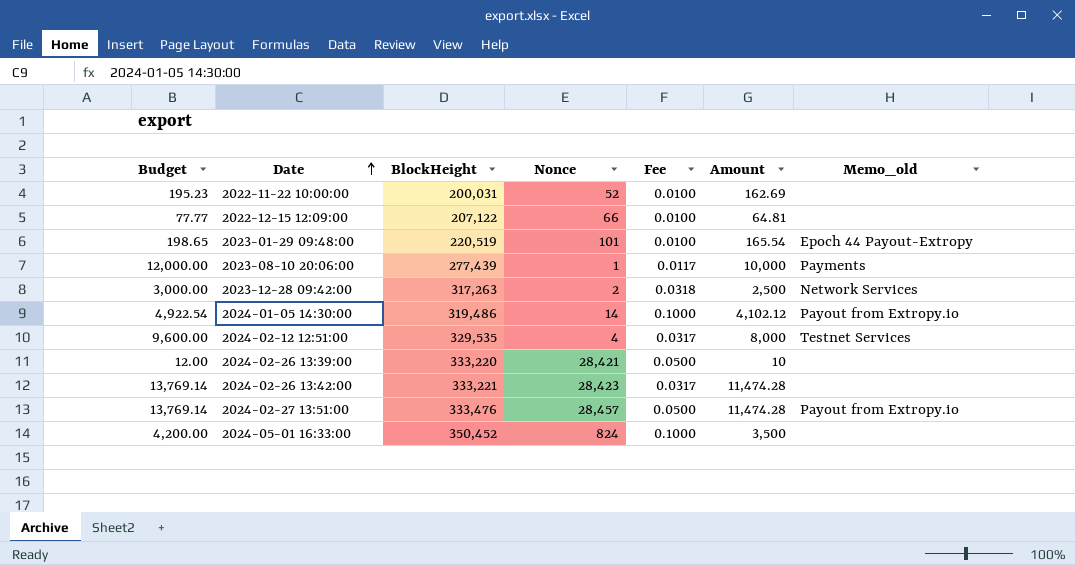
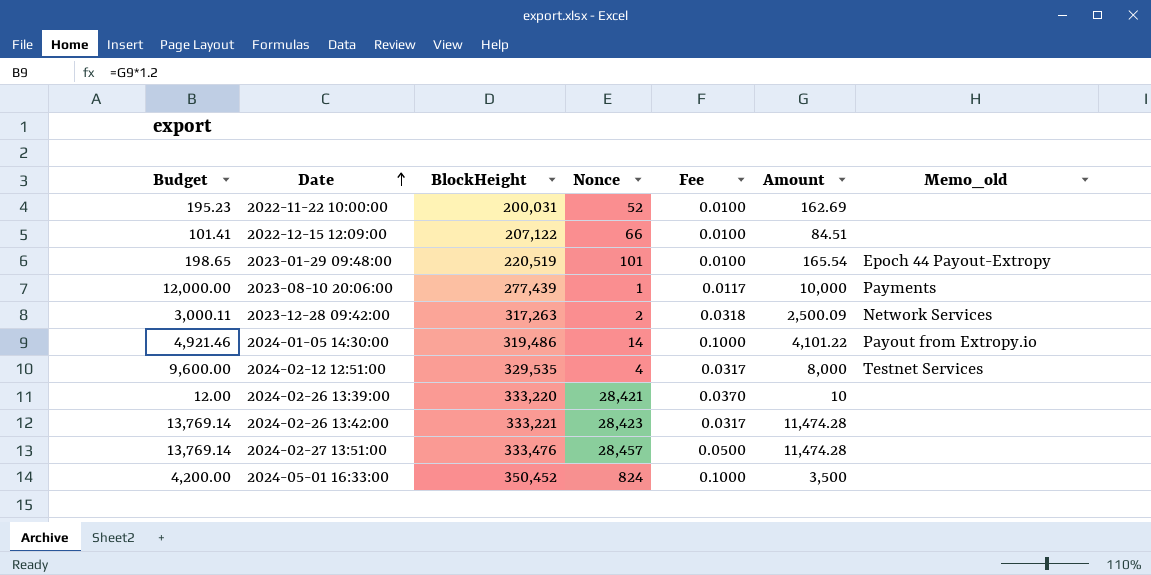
2022-12-15 12:09:00 | Budget: 77.77 -> 101.41
2022-12-15 12:09:00 | Amount: 64.81 -> 84.51
2023-12-28 09:42:00 | Budget: 3,000.00 -> 3,000.11
2023-12-28 09:42:00 | Amount: 2,500 -> 2,500.09
2024-01-05 14:30:00 | Budget: 4,922.54 -> 4,921.46
2024-01-05 14:30:00 | Amount: 4,102.12 -> 4,101.22
2024-02-26 13:39:00 | Fee: 0.0500 -> 0.0370
2024-02-27 13:51:00 | Memo_old: Payout from Extropy.io -> none

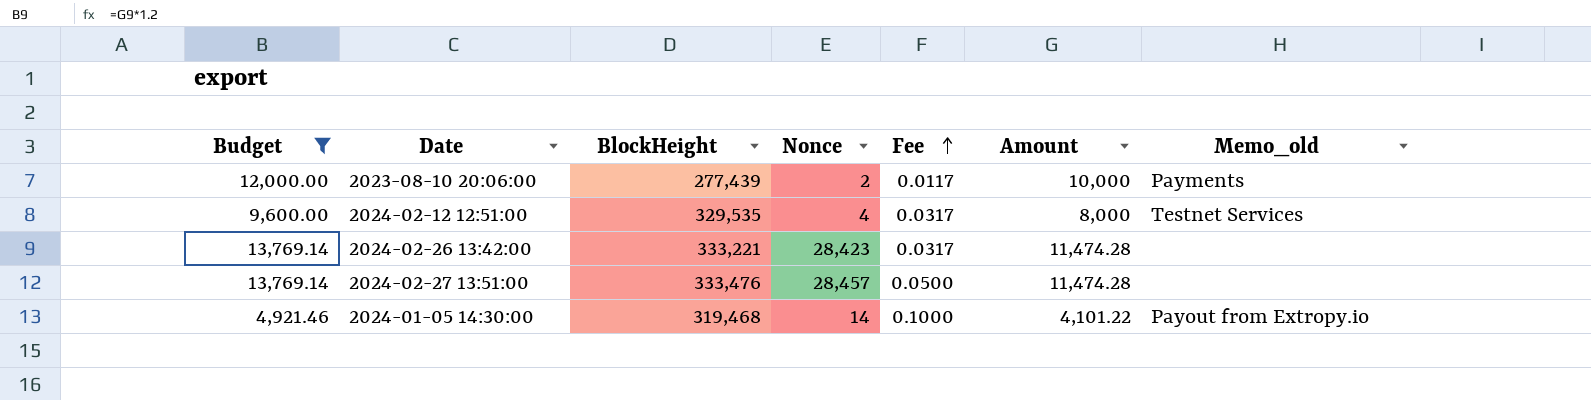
filter: none -> Budget >= 4,921.46
row order: Date ascending -> Fee ascending
2023-08-10 20:06:00 | Nonce: 1 -> 2
2024-01-05 14:30:00 | BlockHeight: 319,486 -> 319,468

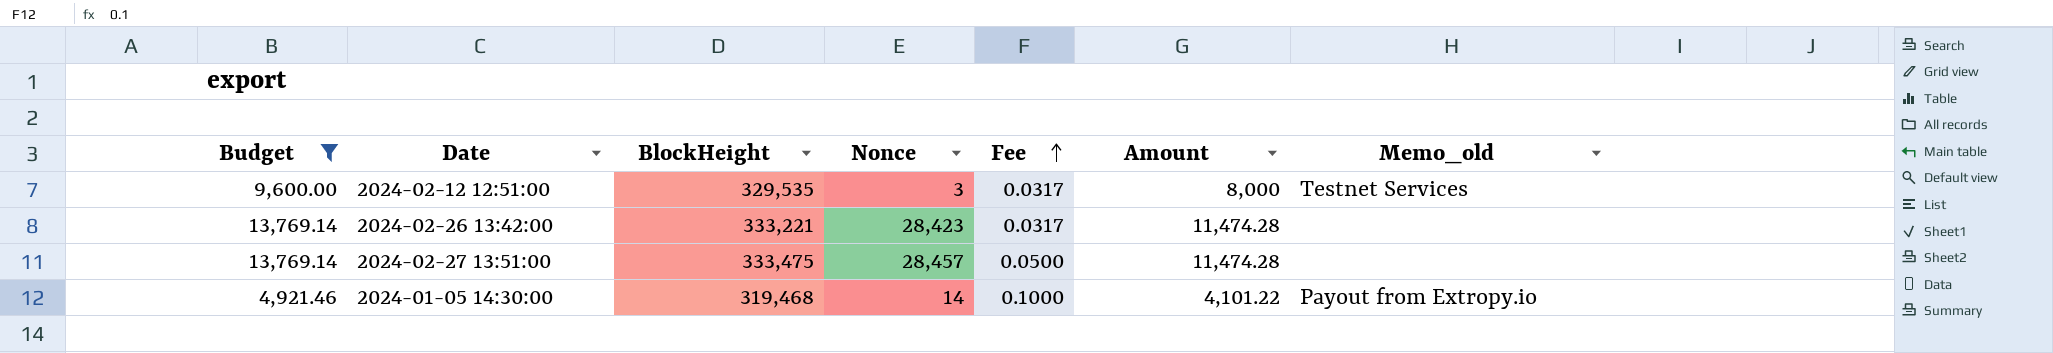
row 2023-08-10 20:06:00: 12,000.00 | 277,439 | 2 | 0.0117 | 10,000 | Payments -> none
2024-02-12 12:51:00 | Nonce: 4 -> 3
2024-02-27 13:51:00 | BlockHeight: 333,476 -> 333,475

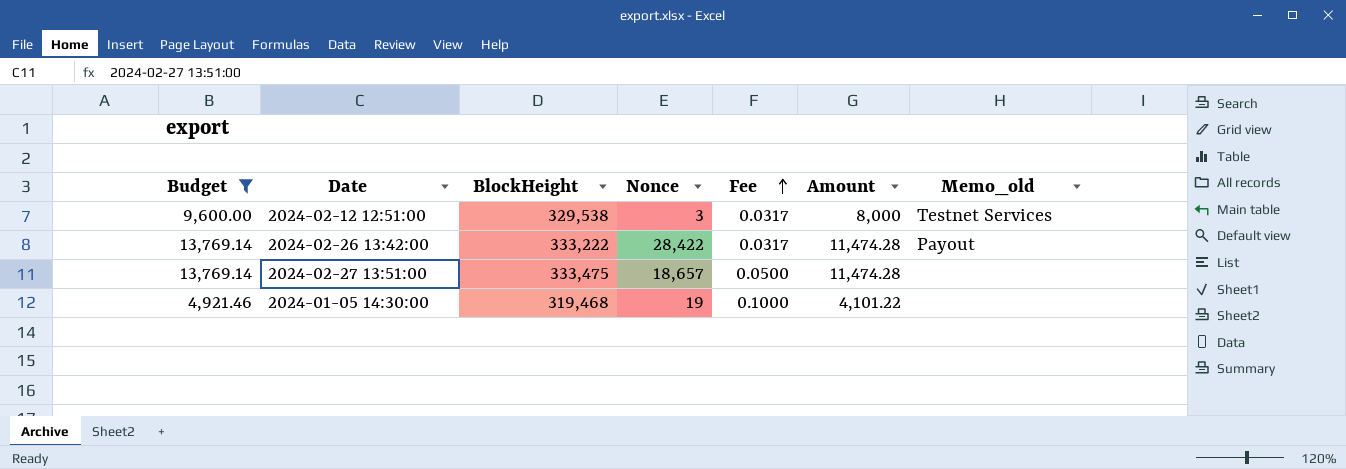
2024-02-12 12:51:00 | BlockHeight: 329,535 -> 329,538
2024-02-26 13:42:00 | BlockHeight: 333,221 -> 333,222
2024-02-26 13:42:00 | Nonce: 28,423 -> 28,422
2024-02-26 13:42:00 | Memo_old: none -> Payout
2024-02-27 13:51:00 | Nonce: 28,457 -> 18,657
2024-01-05 14:30:00 | Nonce: 14 -> 19
2024-01-05 14:30:00 | Memo_old: Payout from Extropy.io -> none

